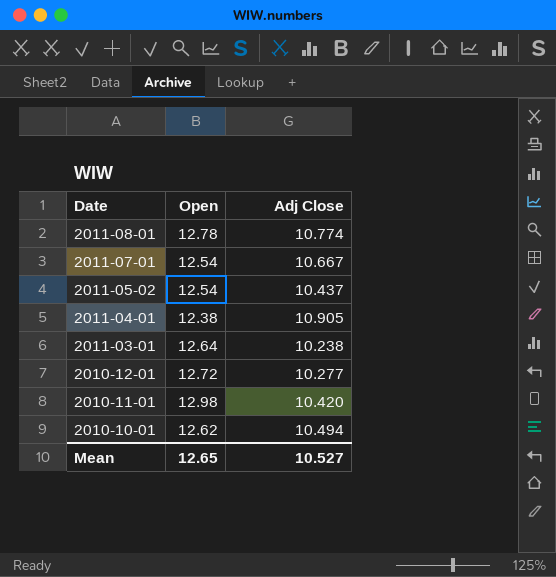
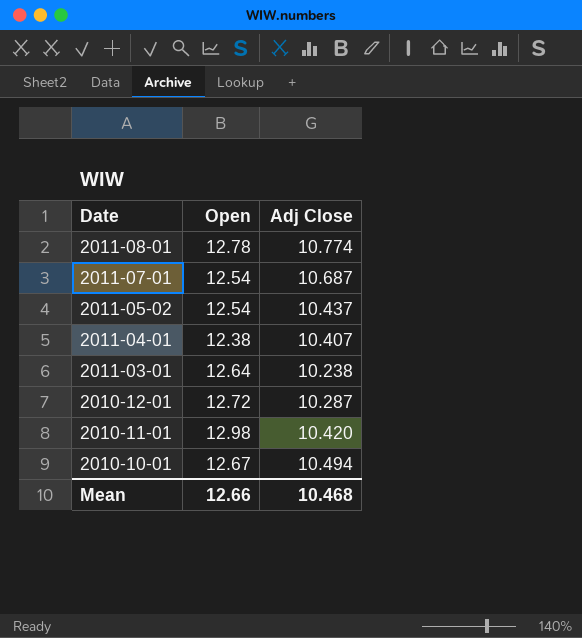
2011-07-01 | Adj Close: 10.667 -> 10.687
2011-04-01 | Adj Close: 10.905 -> 10.407
2010-12-01 | Adj Close: 10.277 -> 10.287
2010-10-01 | Open: 12.62 -> 12.67
Mean | Open: 12.65 -> 12.66
Mean | Adj Close: 10.527 -> 10.468

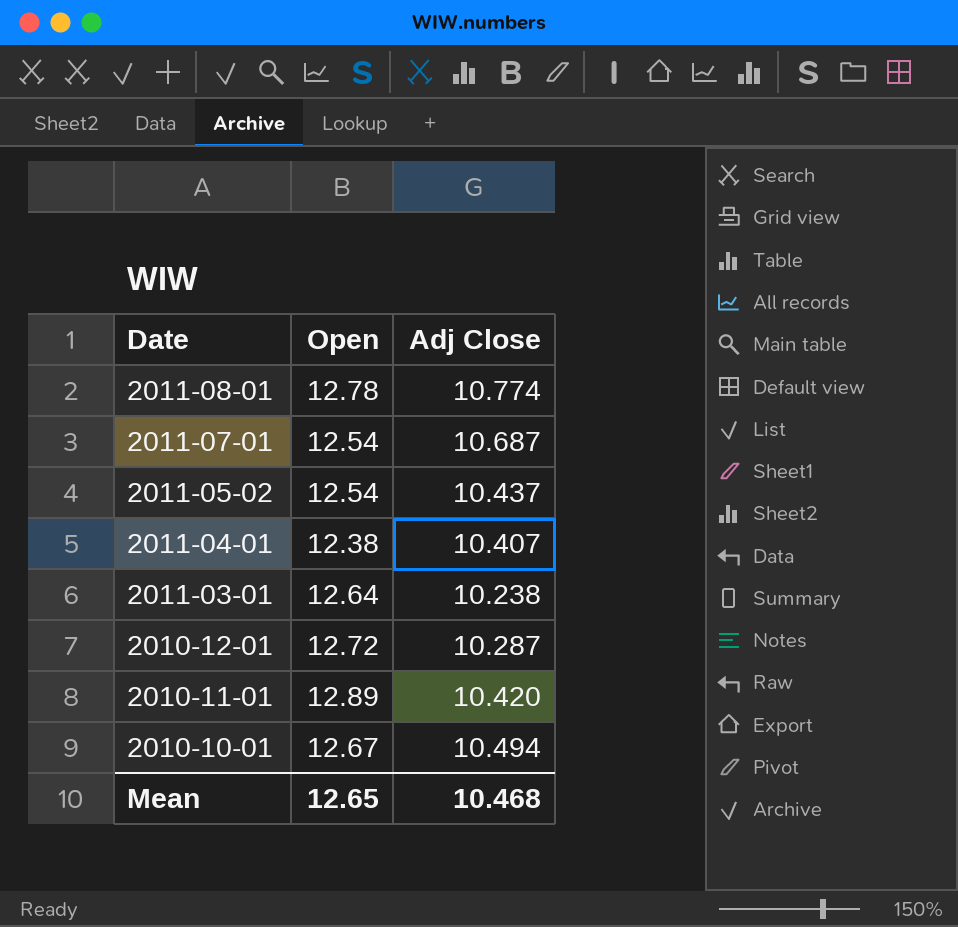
2010-11-01 | Open: 12.98 -> 12.89
Mean | Open: 12.66 -> 12.65

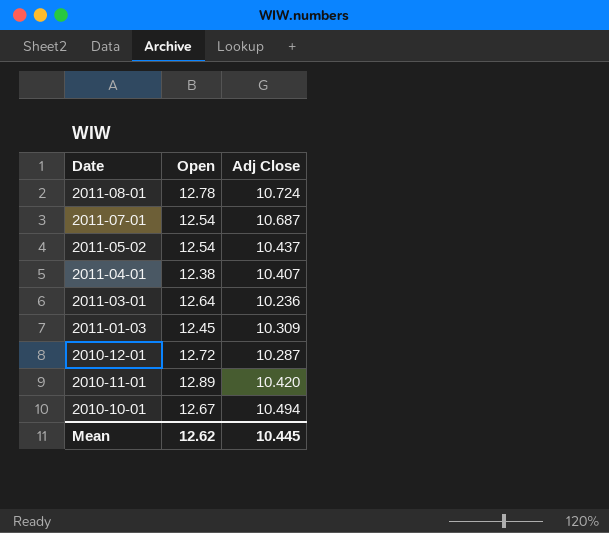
2011-08-01 | Adj Close: 10.774 -> 10.724
2011-03-01 | Adj Close: 10.238 -> 10.236
row 2011-01-03: none -> 12.45 | 10.309
Mean | Open: 12.65 -> 12.62
Mean | Adj Close: 10.468 -> 10.445

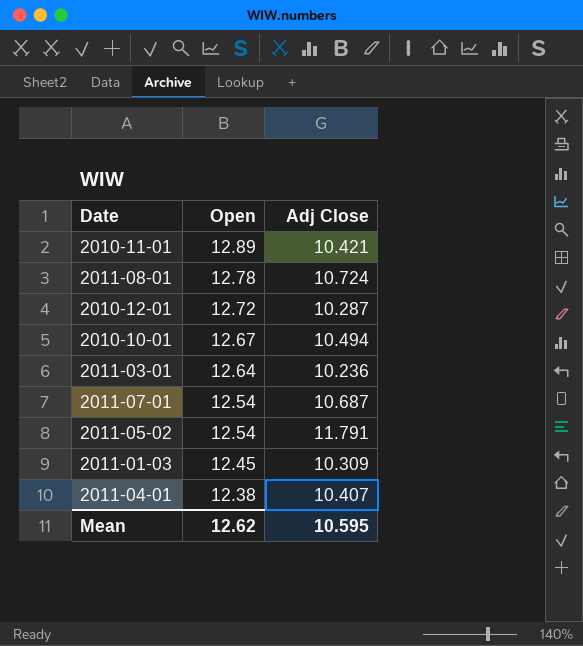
row order: Date descending -> Open descending
2010-11-01 | Adj Close: 10.420 -> 10.421
2011-05-02 | Adj Close: 10.437 -> 11.791
Mean | Adj Close: 10.445 -> 10.595

